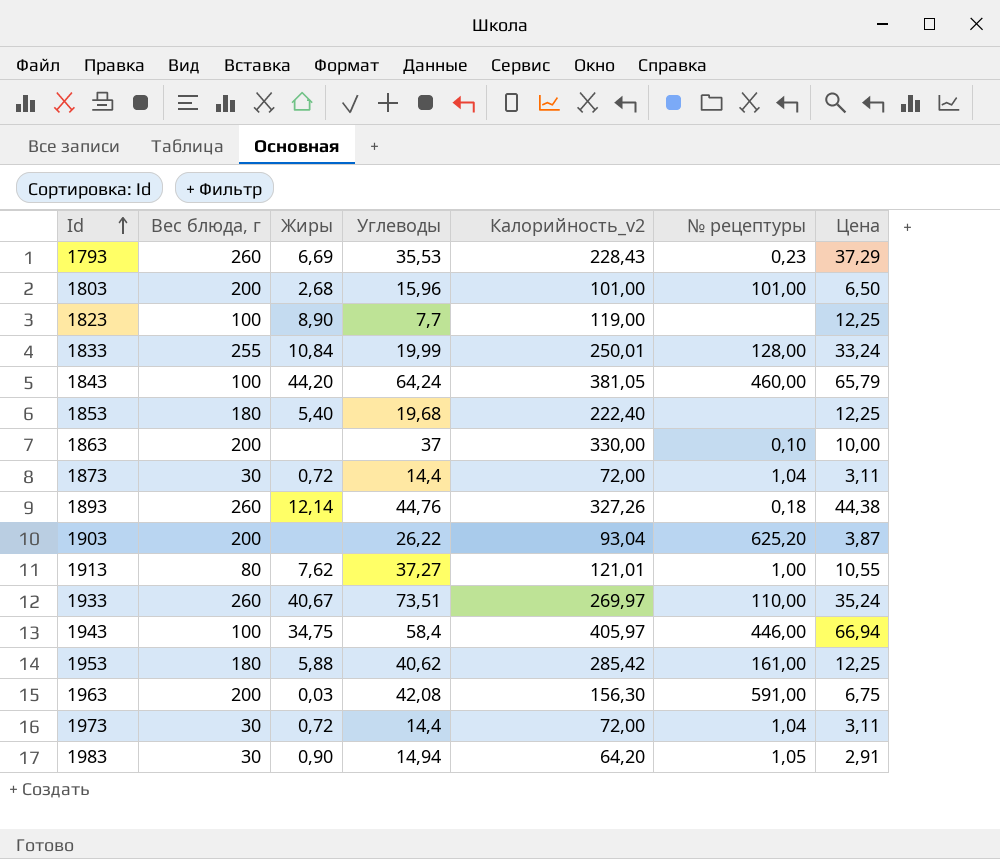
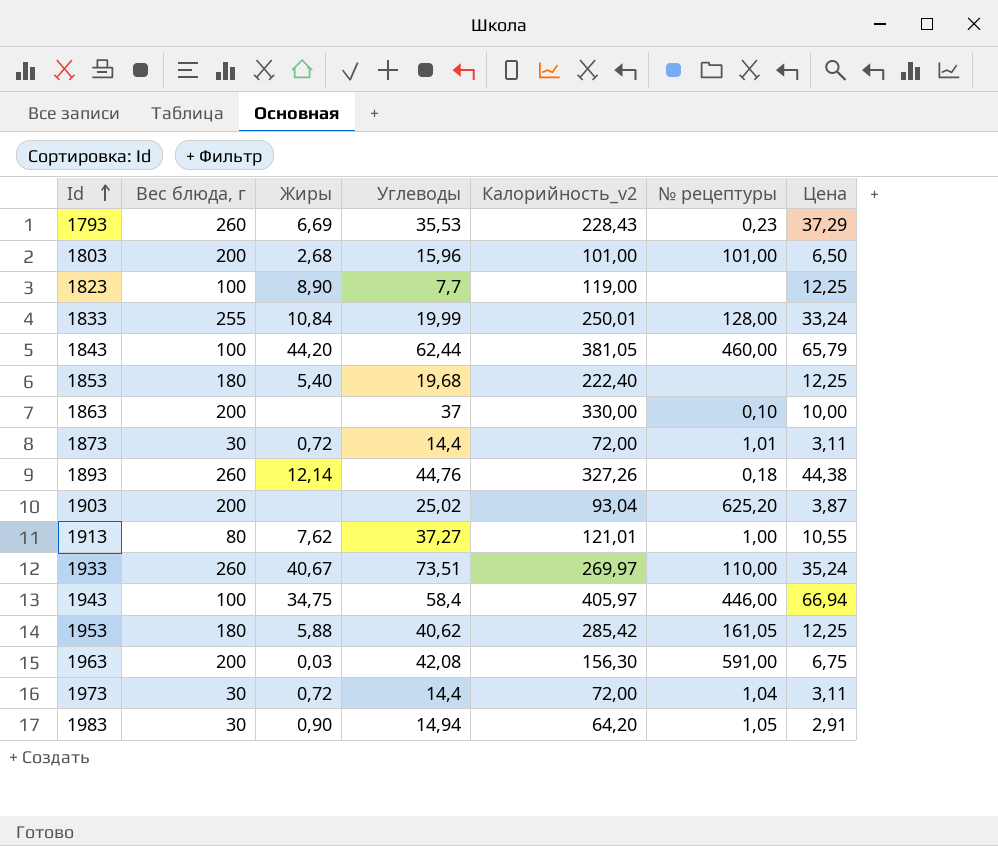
1843 | Углеводы: 64,24 -> 62,44
1873 | № рецептуры: 1,04 -> 1,01
1903 | Углеводы: 26,22 -> 25,02
1953 | № рецептуры: 161,00 -> 161,05

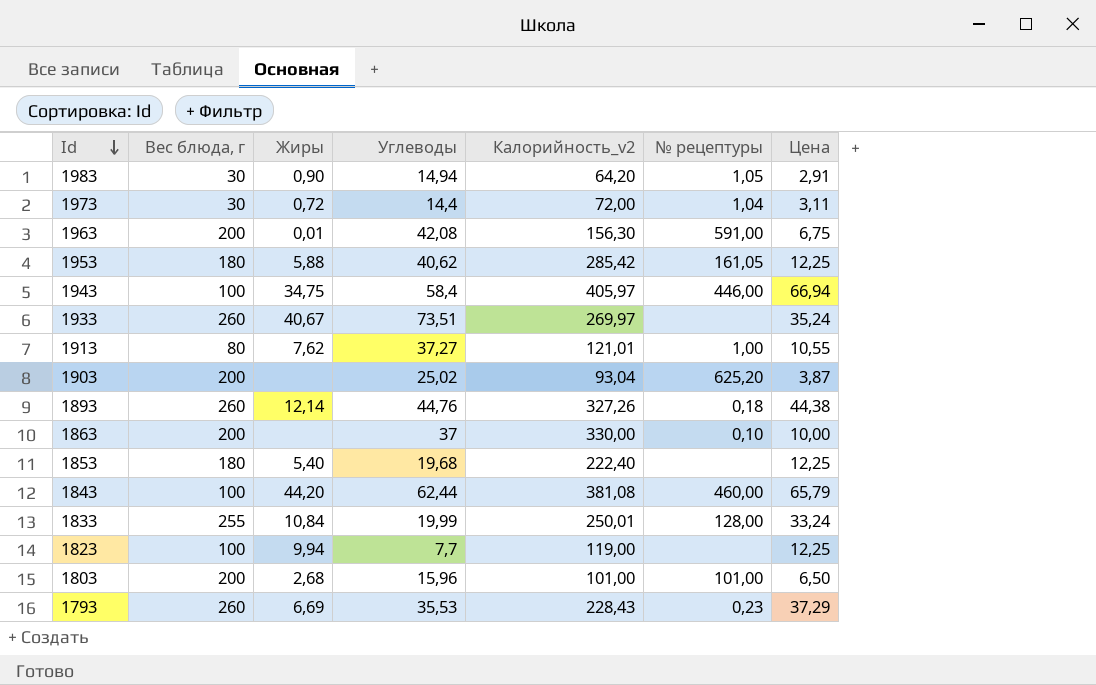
row order: Id ascending -> Id descending
row 1873: 30 | 0,72 | 14,4 | 72,00 | 1,01 | 3,11 -> none
1963 | Жиры: 0,03 -> 0,01
1933 | № рецептуры: 110,00 -> none
1843 | Калорийность_v2: 381,05 -> 381,08
1823 | Жиры: 8,90 -> 9,94

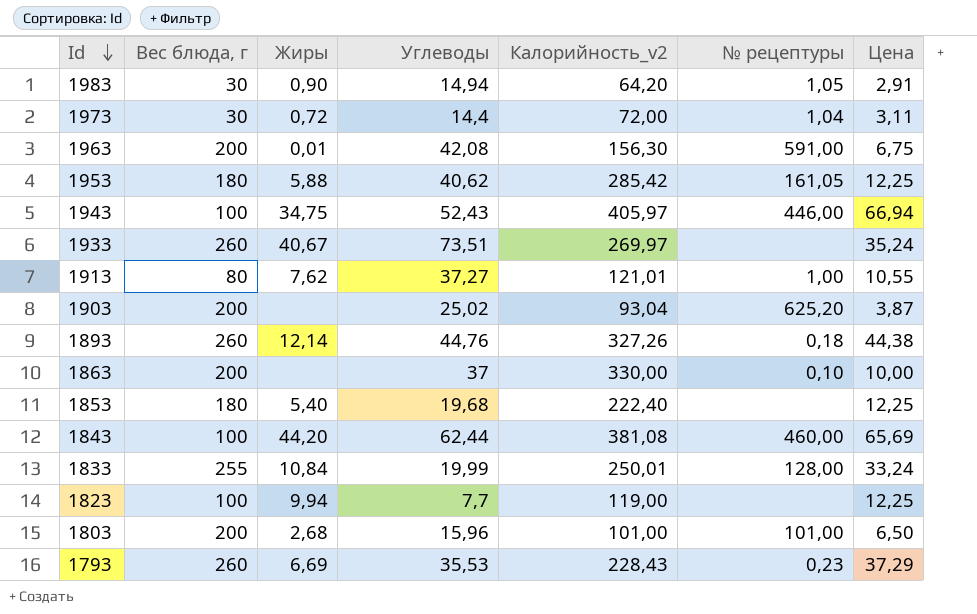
1943 | Углеводы: 58,4 -> 52,43
1843 | Цена: 65,79 -> 65,69

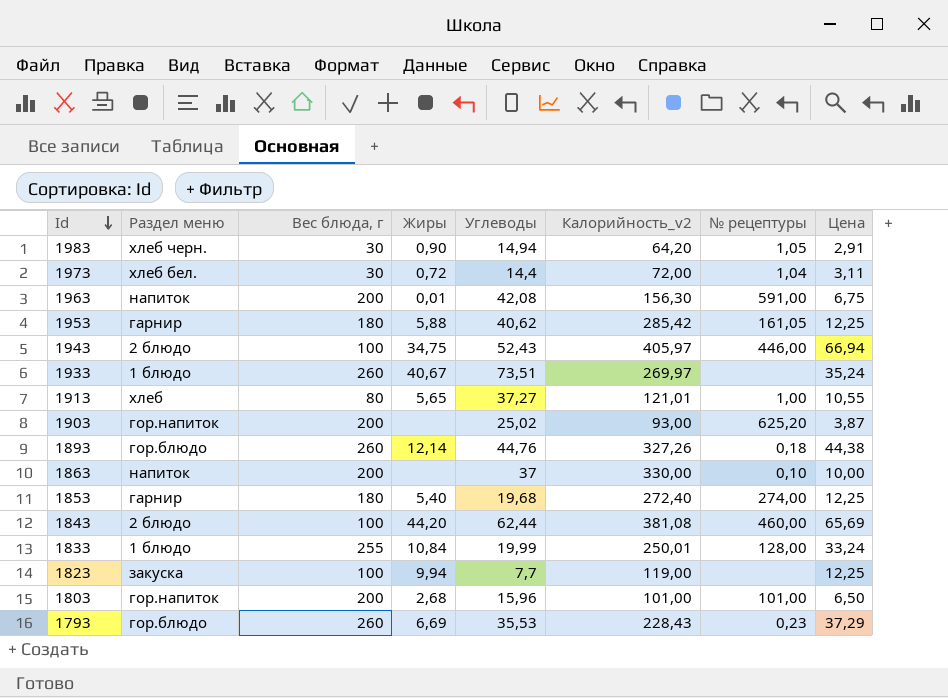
column Раздел меню | position: none -> 2
1913 | Жиры: 7,62 -> 5,65
1903 | Калорийность_v2: 93,04 -> 93,00
1853 | Калорийность_v2: 222,40 -> 272,40
1853 | № рецептуры: none -> 274,00

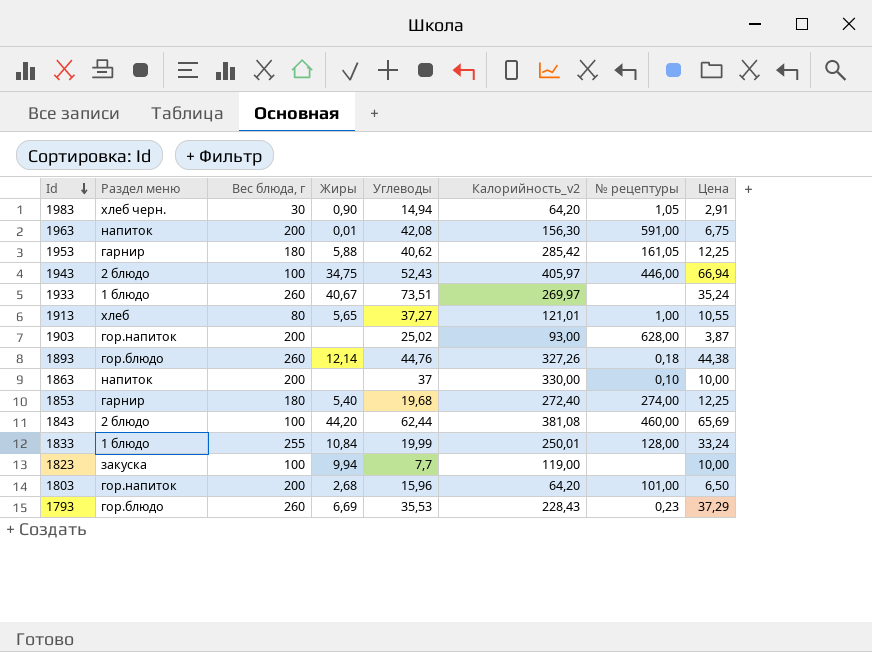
row 1973: хлеб бел. | 30 | 0,72 | 14,4 | 72,00 | 1,04 | 3,11 -> none
1903 | № рецептуры: 625,20 -> 628,00
1823 | Цена: 12,25 -> 10,00
1803 | Калорийность_v2: 101,00 -> 64,20

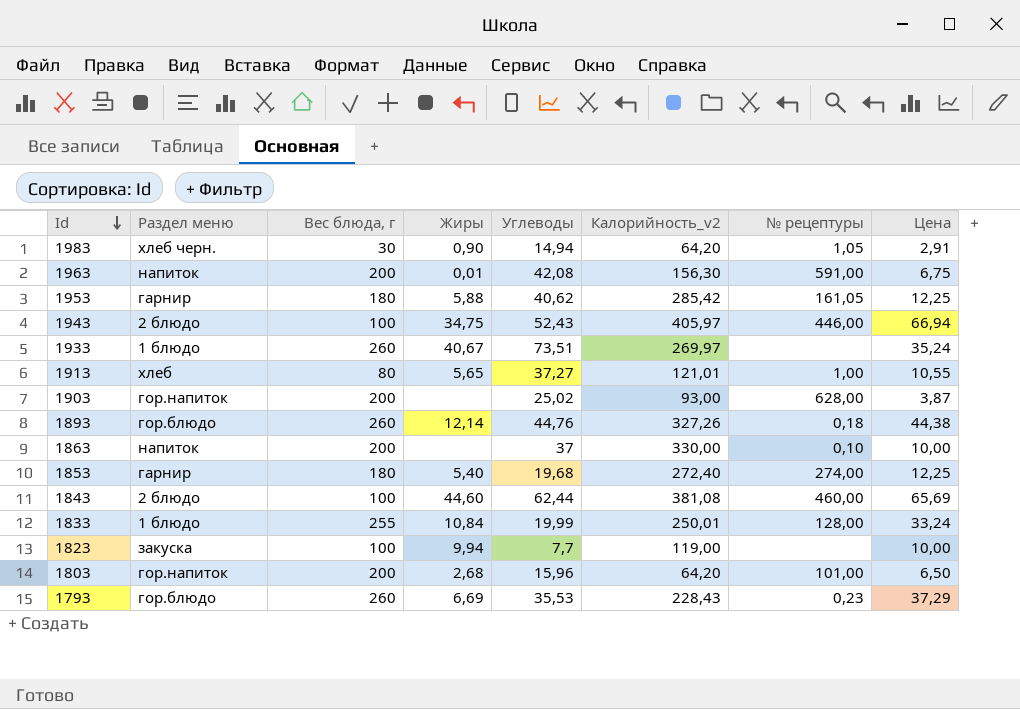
1843 | Жиры: 44,20 -> 44,60

